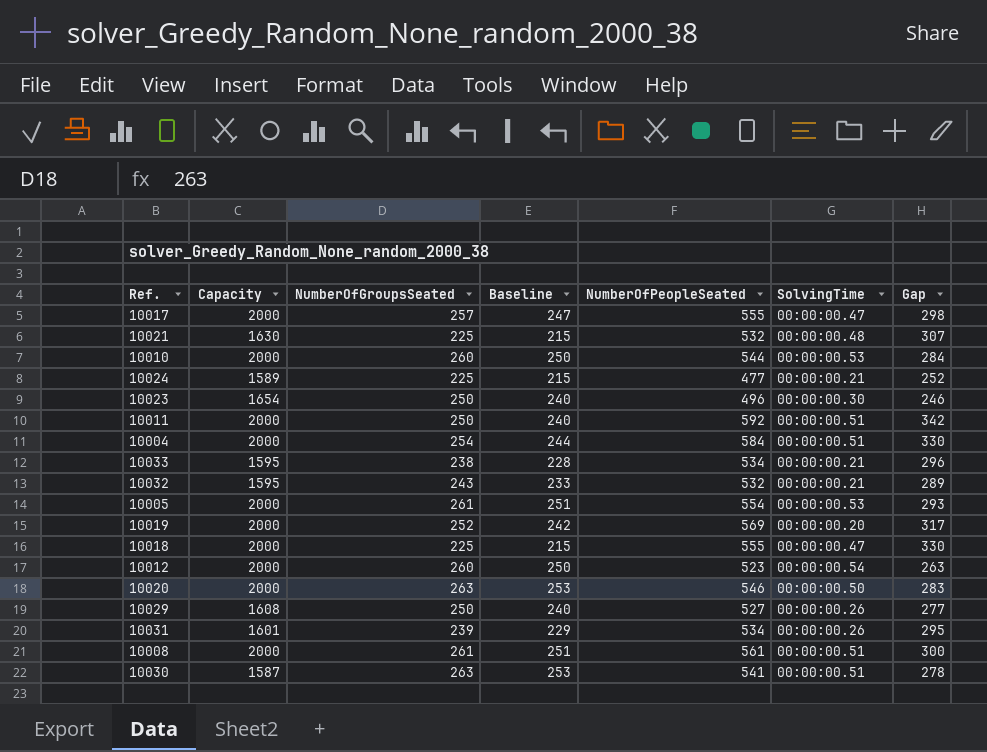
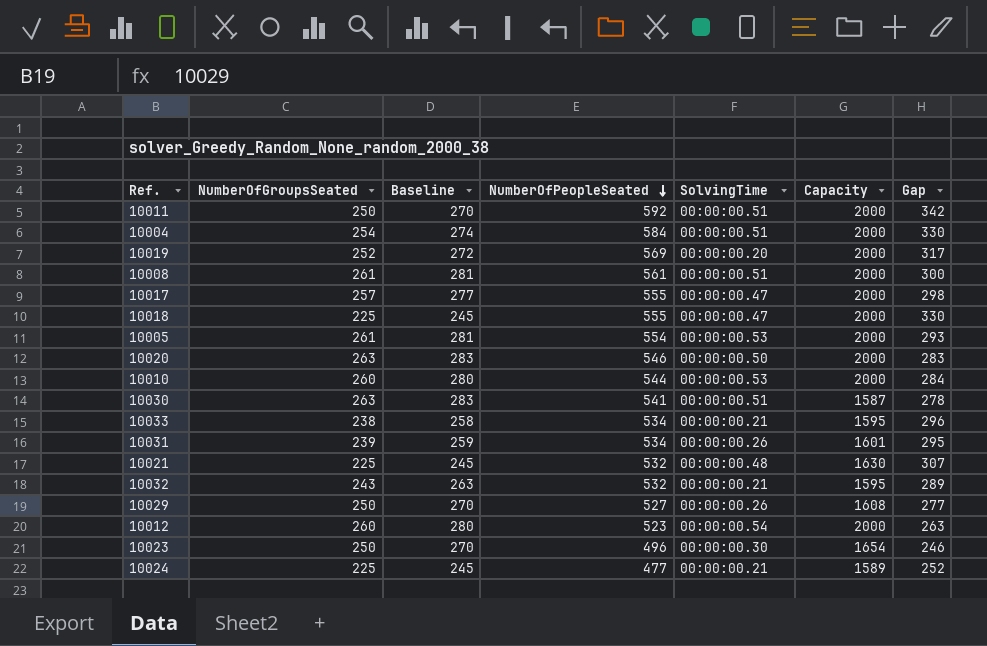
row order: none -> NumberOfPeopleSeated descending
column Baseline | formula: [NumberOfGroupsSeated] - 10 -> [NumberOfGroupsSeated] + 20
column Capacity | position: 2 -> 6

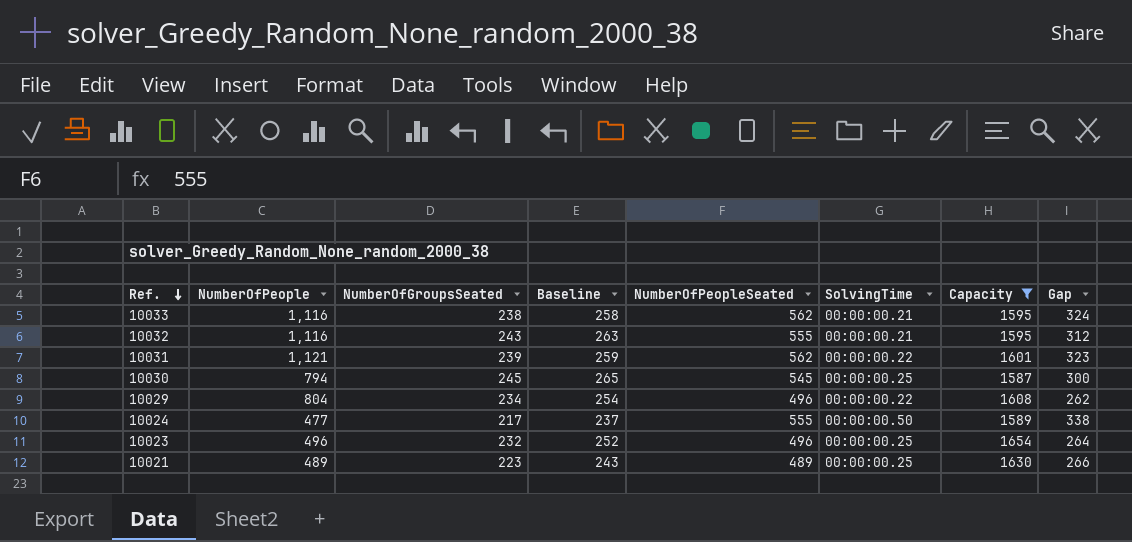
filter: none -> Capacity != 2000
row order: NumberOfPeopleSeated descending -> Ref. descending
column NumberOfPeople | position: none -> 2
10033 | NumberOfPeopleSeated: 534 -> 562
10033 | Gap: 296 -> 324
10032 | NumberOfPeopleSeated: 532 -> 555
10032 | Gap: 289 -> 312
10031 | NumberOfPeopleSeated: 534 -> 562
10031 | SolvingTime: 00:00:00.26 -> 00:00:00.22
10031 | Gap: 295 -> 323
10030 | NumberOfGroupsSeated: 263 -> 245
10030 | Baseline: 283 -> 265
10030 | NumberOfPeopleSeated: 541 -> 545
10030 | SolvingTime: 00:00:00.51 -> 00:00:00.25
10030 | Gap: 278 -> 300
10029 | NumberOfGroupsSeated: 250 -> 234
10029 | Baseline: 270 -> 254
10029 | NumberOfPeopleSeated: 527 -> 496
10029 | SolvingTime: 00:00:00.26 -> 00:00:00.22
10029 | Gap: 277 -> 262
10024 | NumberOfGroupsSeated: 225 -> 217
10024 | Baseline: 245 -> 237
10024 | NumberOfPeopleSeated: 477 -> 555
10024 | SolvingTime: 00:00:00.21 -> 00:00:00.50
10024 | Gap: 252 -> 338
10023 | NumberOfGroupsSeated: 250 -> 232
10023 | Baseline: 270 -> 252
10023 | SolvingTime: 00:00:00.30 -> 00:00:00.25
10023 | Gap: 246 -> 264
10021 | NumberOfGroupsSeated: 225 -> 223
10021 | Baseline: 245 -> 243
10021 | NumberOfPeopleSeated: 532 -> 489
10021 | SolvingTime: 00:00:00.48 -> 00:00:00.25
10021 | Gap: 307 -> 266

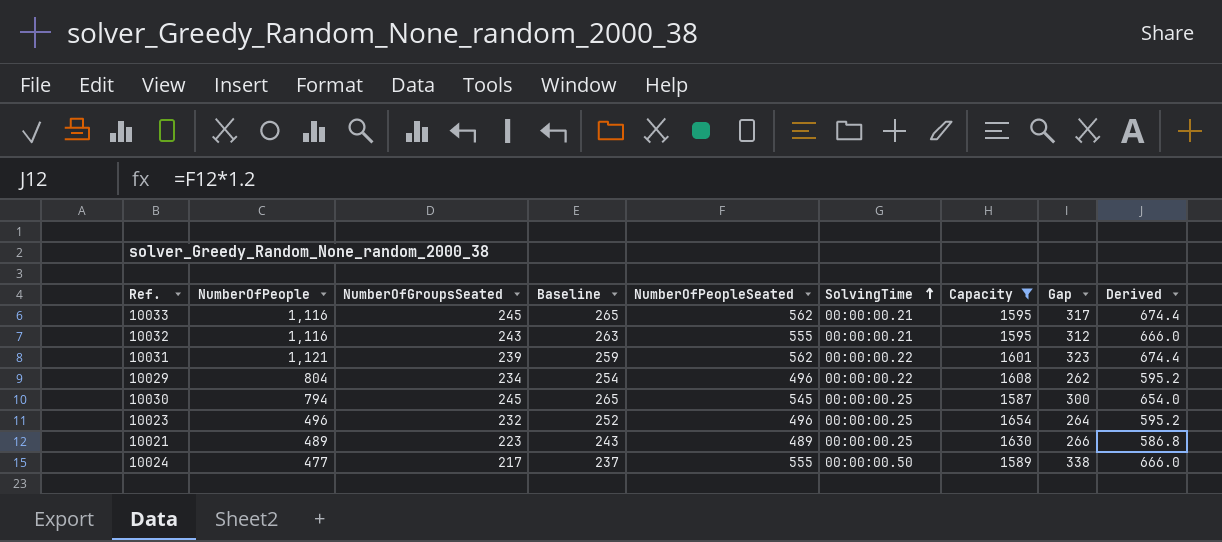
row order: Ref. descending -> SolvingTime ascending
column Derived | formula: none -> [NumberOfPeopleSeated] * 1.2
10033 | NumberOfGroupsSeated: 238 -> 245
10033 | Baseline: 258 -> 265
10033 | Gap: 324 -> 317

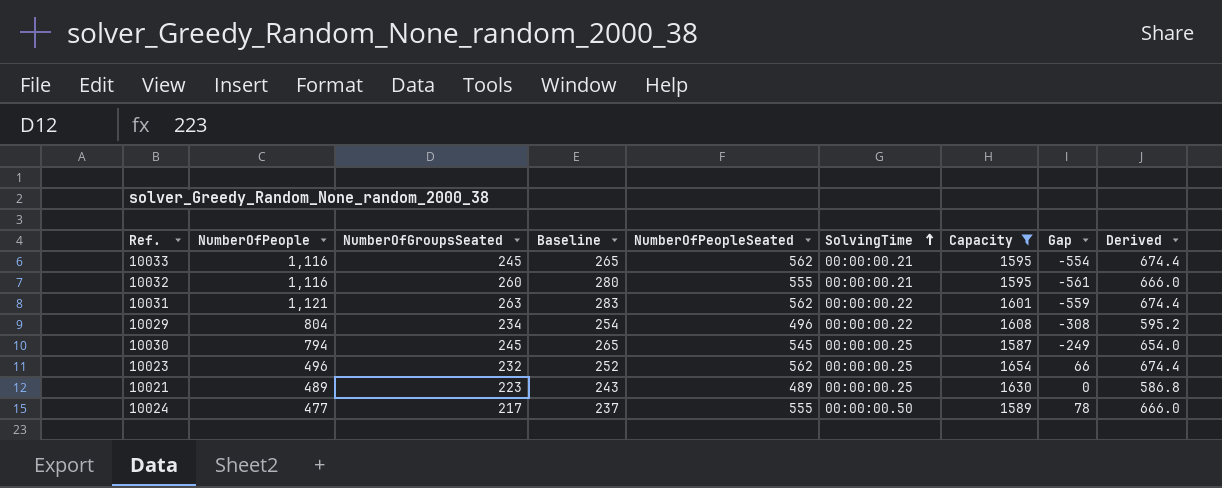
column Gap | formula: [NumberOfPeopleSeated] - [NumberOfGroupsSeated] -> [NumberOfPeopleSeated] - [NumberOfPeople]
10032 | NumberOfGroupsSeated: 243 -> 260
10032 | Baseline: 263 -> 280
10031 | NumberOfGroupsSeated: 239 -> 263
10031 | Baseline: 259 -> 283
10023 | NumberOfPeopleSeated: 496 -> 562
10023 | Derived: 595.2 -> 674.4

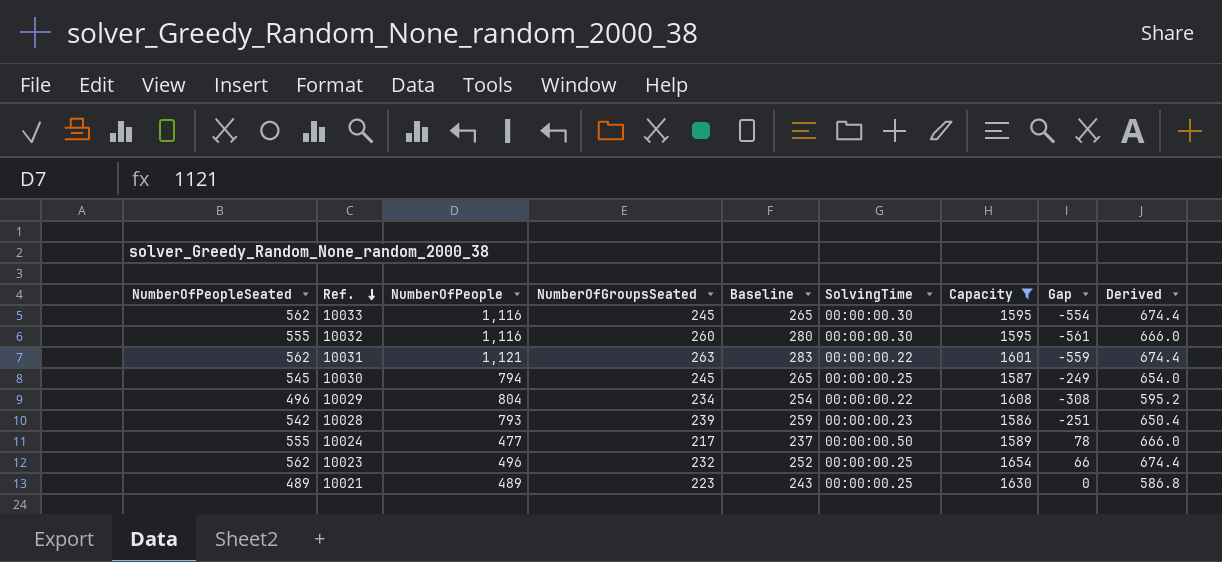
row order: SolvingTime ascending -> Ref. descending
column NumberOfPeopleSeated | position: 5 -> 1
10033 | SolvingTime: 00:00:00.21 -> 00:00:00.30
10032 | SolvingTime: 00:00:00.21 -> 00:00:00.30
row 10028: none -> 542 | 793 | 239 | 259 | 00:00:00.23 | 1586 | -251 | 650.4

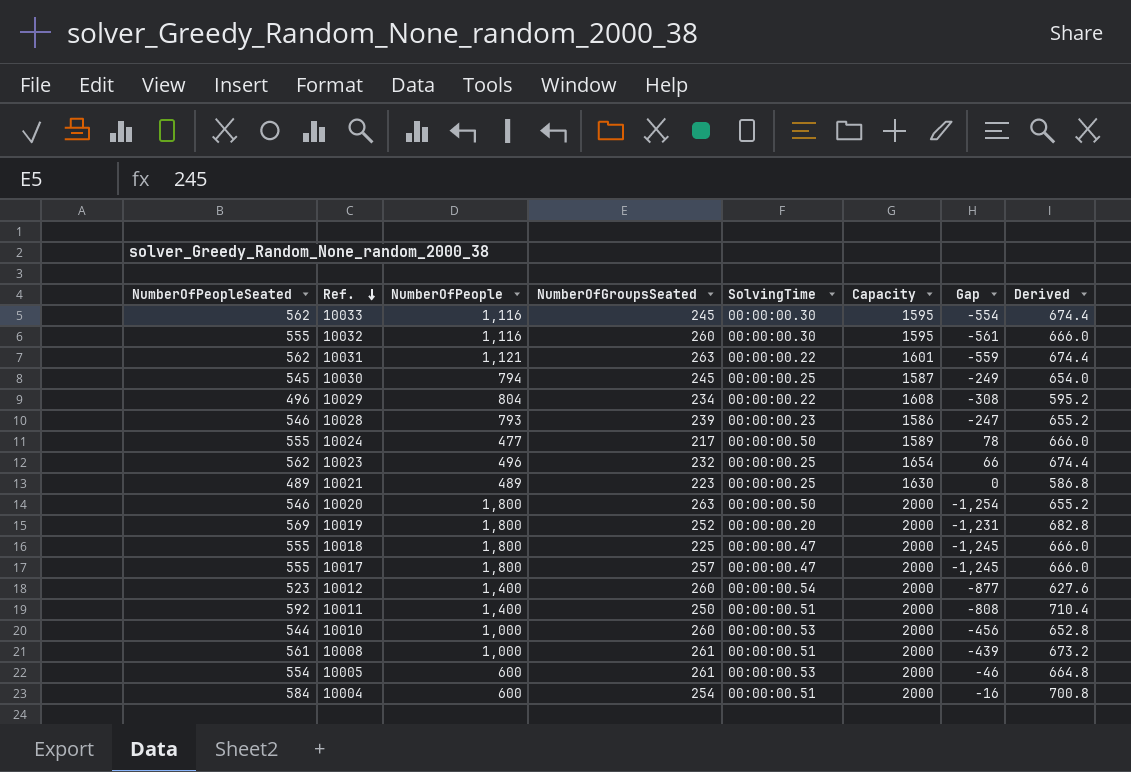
filter: Capacity != 2000 -> none
column Baseline | formula: [NumberOfGroupsSeated] + 20 -> none
10028 | NumberOfPeopleSeated: 542 -> 546
10028 | Gap: -251 -> -247
10028 | Derived: 650.4 -> 655.2

